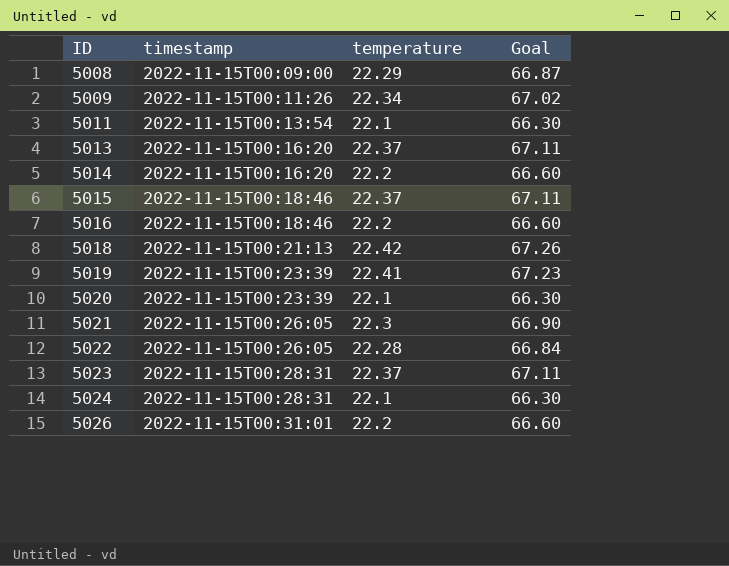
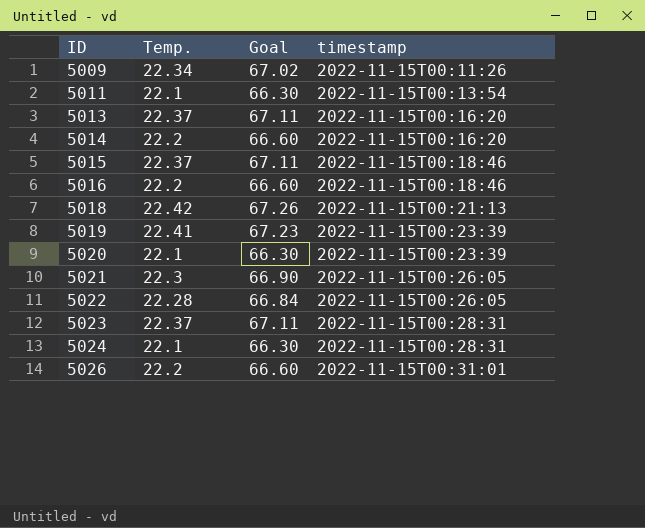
column name: temperature -> Temp.
column timestamp | position: 2 -> 4
row 5008: 2022-11-15T00:09:00 | 22.29 | 66.87 -> none

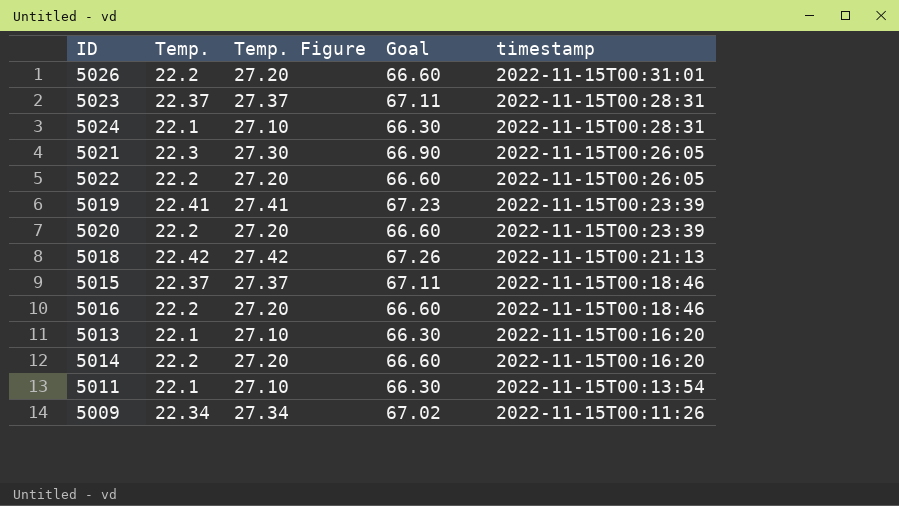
row order: ID ascending -> timestamp descending
column Temp. Figure | formula: none -> [Temp.] + 5
5022 | Temp.: 22.28 -> 22.2
5022 | Goal: 66.84 -> 66.60
5020 | Temp.: 22.1 -> 22.2
5020 | Goal: 66.30 -> 66.60
5013 | Temp.: 22.37 -> 22.1
5013 | Goal: 67.11 -> 66.30

